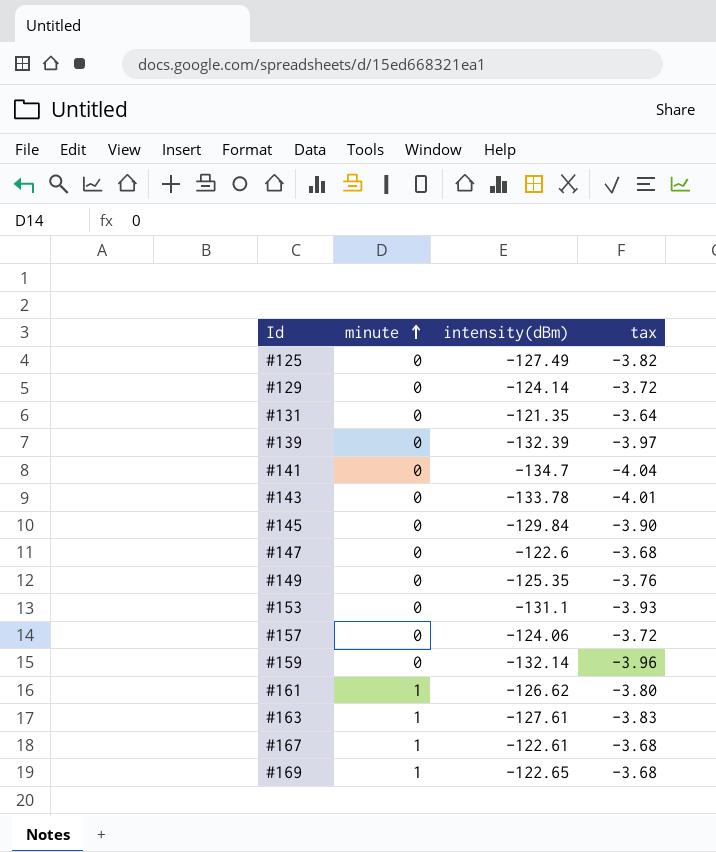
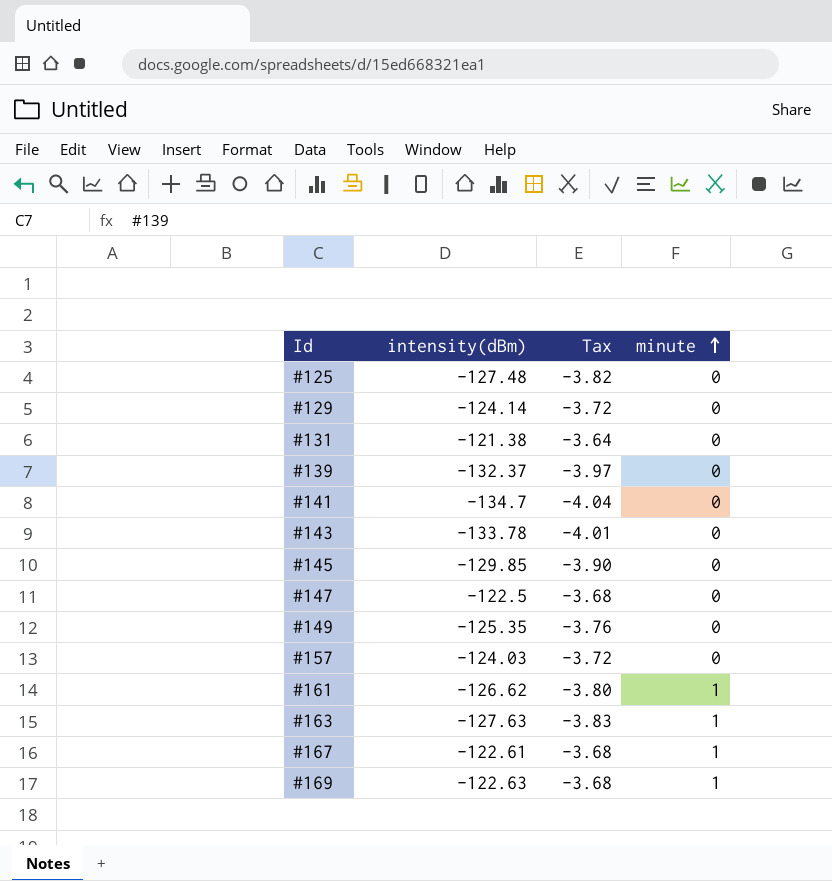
column name: tax -> Tax
column minute | position: 2 -> 4
row #153: 0 | -131.1 | -3.93 -> none
row #159: 0 | -132.14 | -3.96 -> none
#125 | intensity(dBm): -127.49 -> -127.48
#131 | intensity(dBm): -121.35 -> -121.38
#139 | intensity(dBm): -132.39 -> -132.37
#145 | intensity(dBm): -129.84 -> -129.85
#147 | intensity(dBm): -122.6 -> -122.5
#157 | intensity(dBm): -124.06 -> -124.03
#163 | intensity(dBm): -127.61 -> -127.63
#169 | intensity(dBm): -122.65 -> -122.63

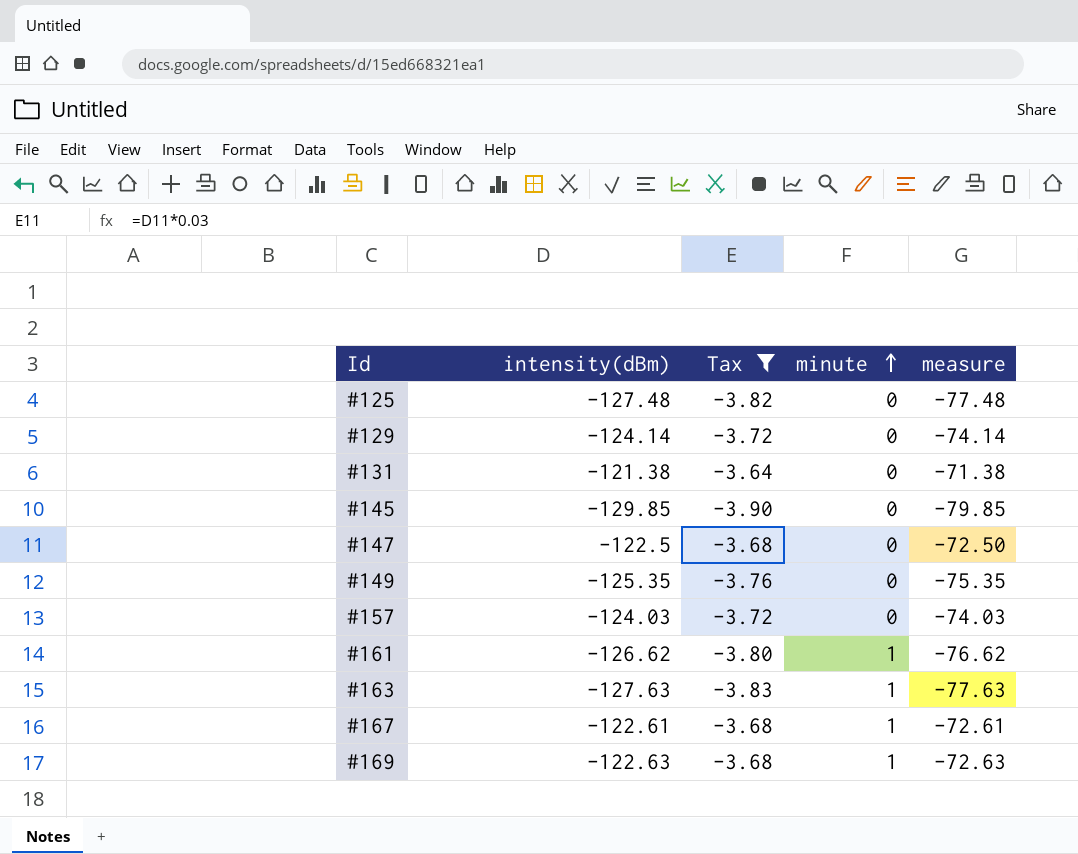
filter: none -> Tax >= -3.90
column measure | formula: none -> [intensity(dBm)] + 50

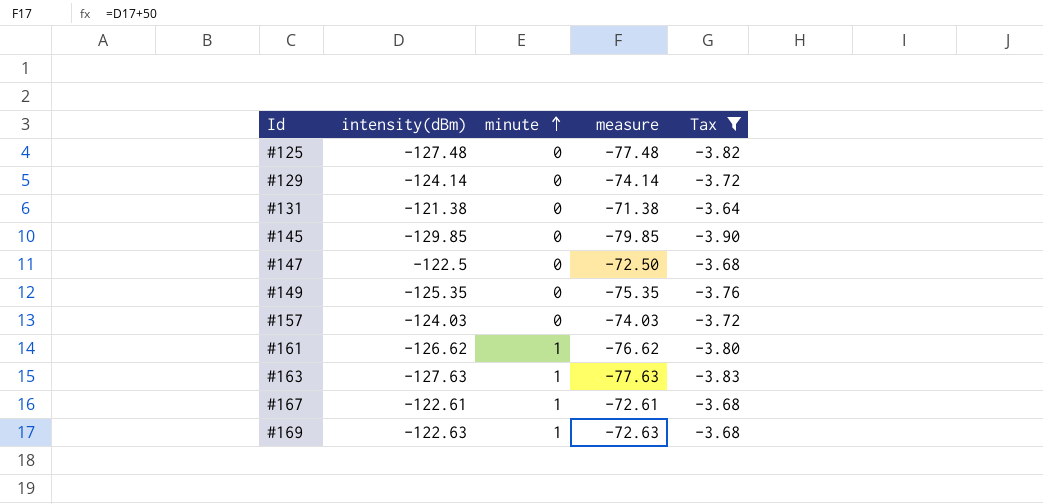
column Tax | position: 3 -> 5

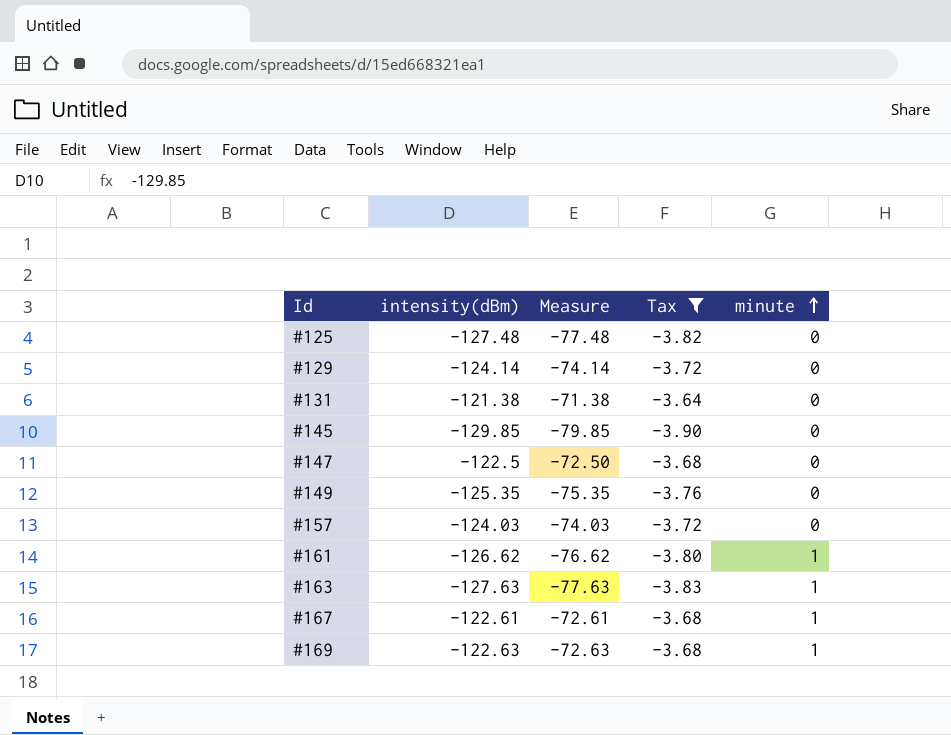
column name: measure -> Measure
column minute | position: 3 -> 5

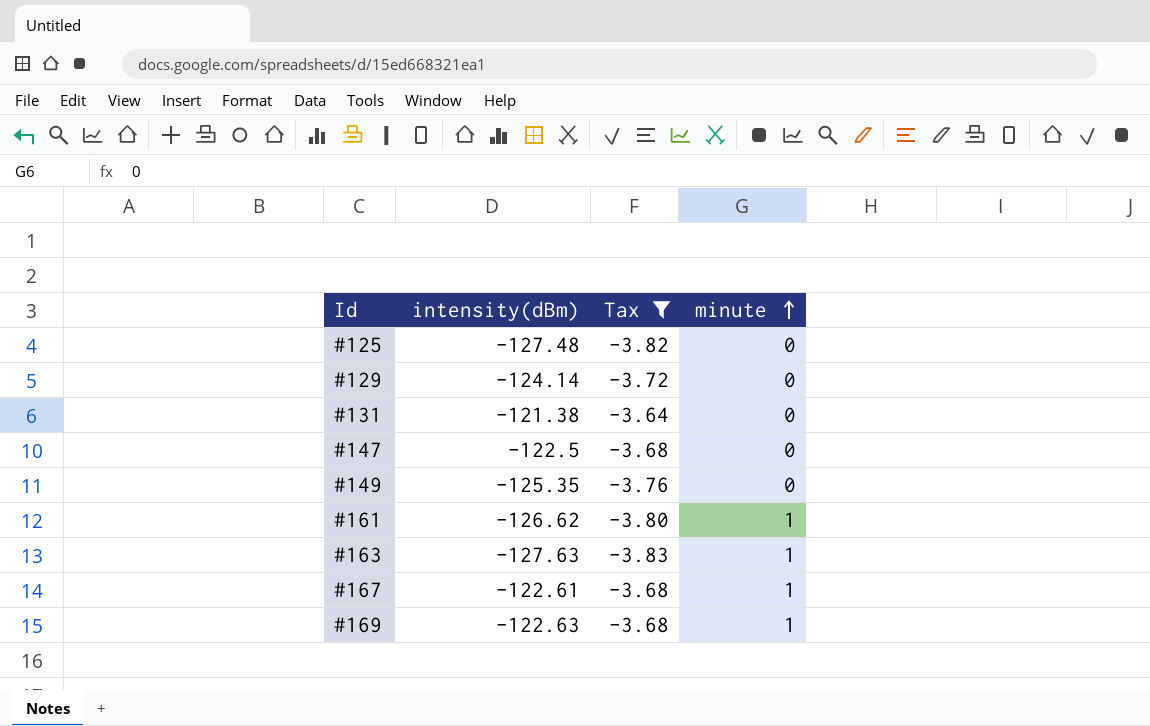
column Measure | formula: [intensity(dBm)] + 50 -> none
row #145: -129.85 | -79.85 | -3.90 | 0 -> none
row #157: -124.03 | -74.03 | -3.72 | 0 -> none

